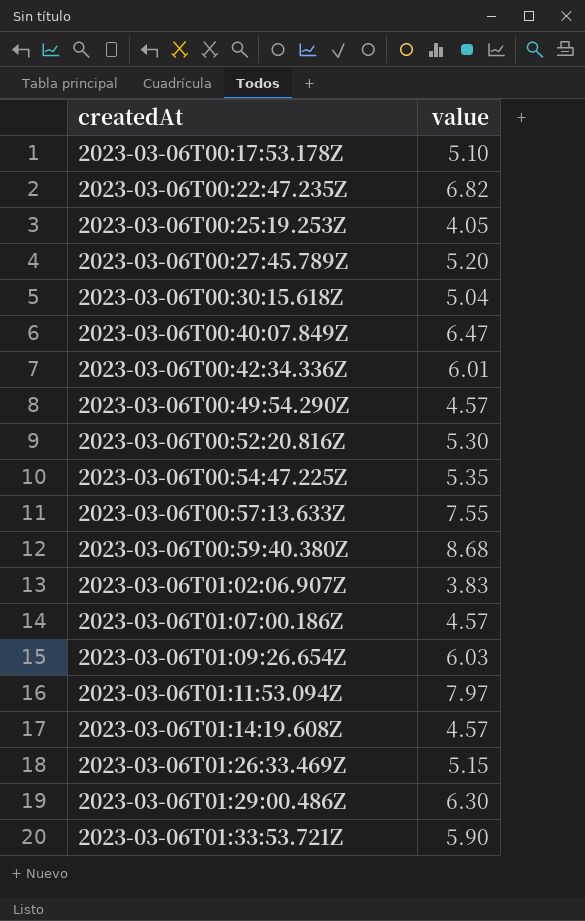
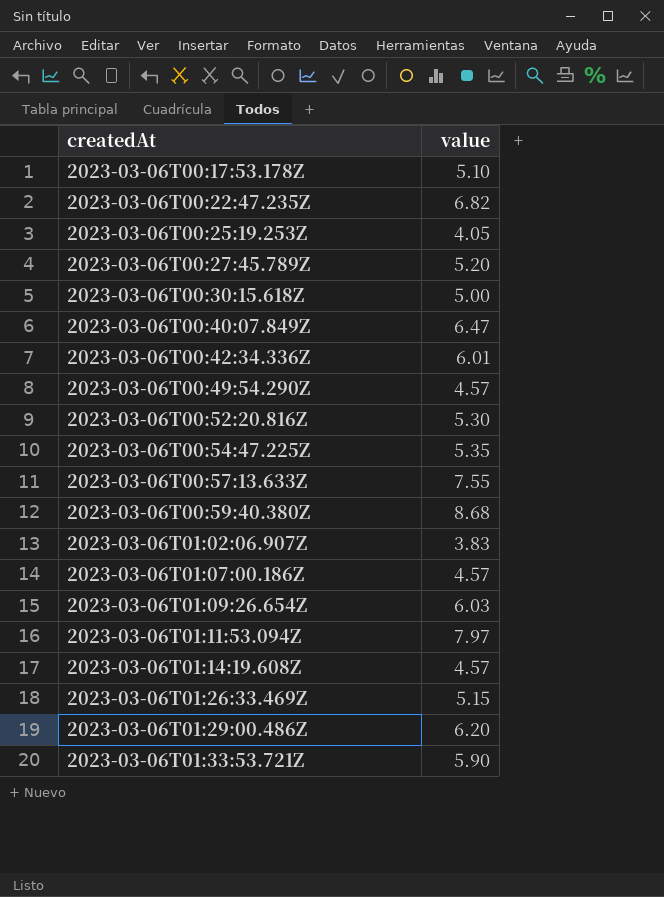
2023-03-06T00:30:15.618Z | value: 5.04 -> 5.00
2023-03-06T01:29:00.486Z | value: 6.30 -> 6.20

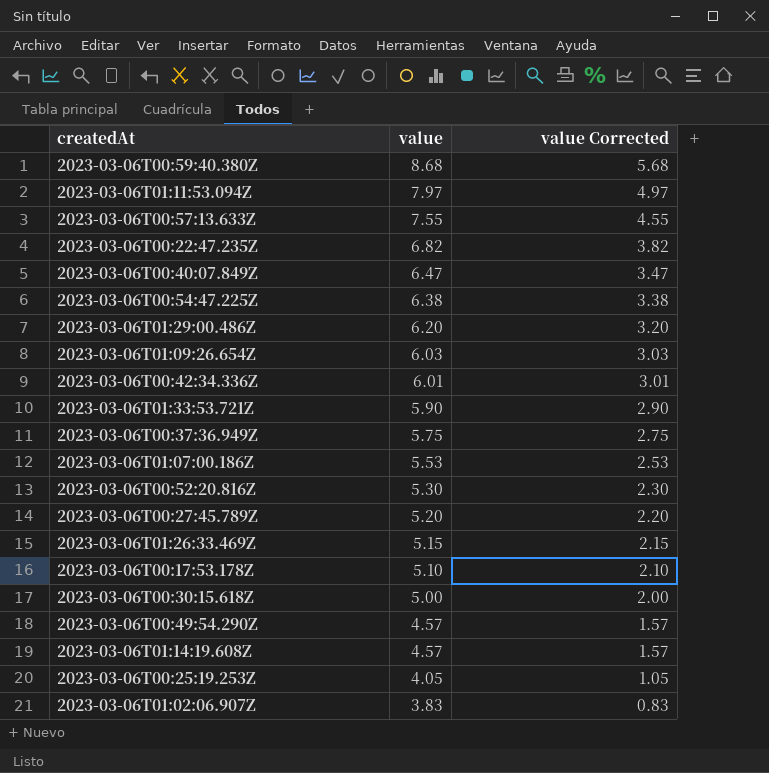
row order: createdAt ascending -> value descending
column value Corrected | formula: none -> [value] - 3
2023-03-06T00:54:47.225Z | value: 5.35 -> 6.38
row 2023-03-06T00:37:36.949Z: none -> 5.75 | 2.75
2023-03-06T01:07:00.186Z | value: 4.57 -> 5.53

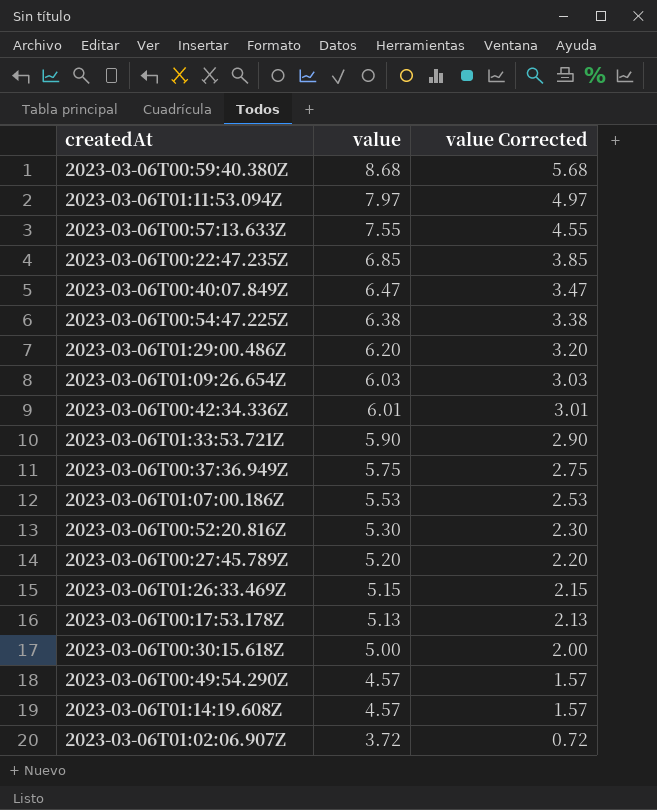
row 2023-03-06T00:25:19.253Z: 4.05 | 1.05 -> none
2023-03-06T00:22:47.235Z | value: 6.82 -> 6.85
2023-03-06T00:22:47.235Z | value Corrected: 3.82 -> 3.85
2023-03-06T00:17:53.178Z | value: 5.10 -> 5.13
2023-03-06T00:17:53.178Z | value Corrected: 2.10 -> 2.13
2023-03-06T01:02:06.907Z | value: 3.83 -> 3.72
2023-03-06T01:02:06.907Z | value Corrected: 0.83 -> 0.72

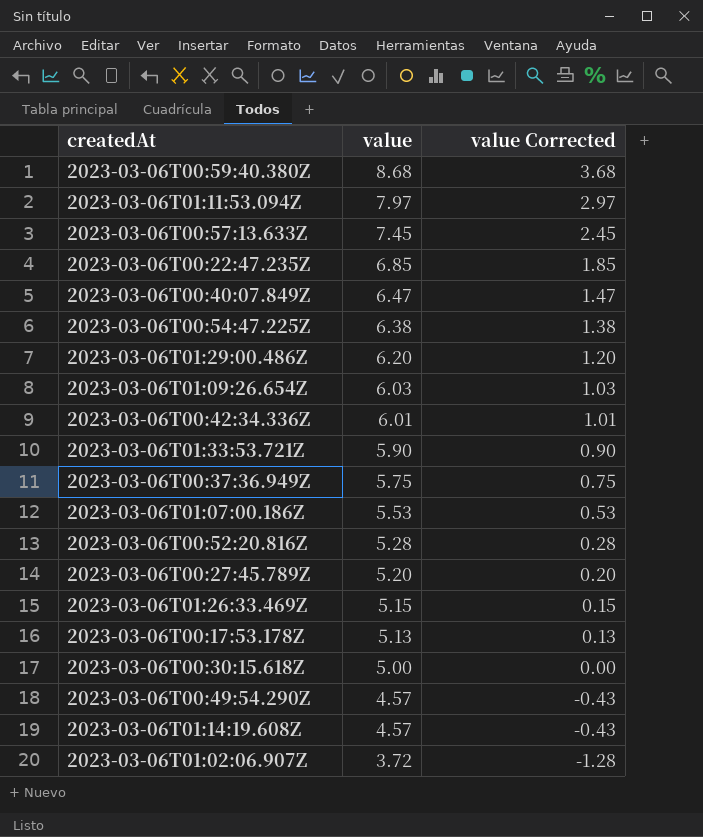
column value Corrected | formula: [value] - 3 -> [value] - 5
2023-03-06T00:57:13.633Z | value: 7.55 -> 7.45
2023-03-06T00:52:20.816Z | value: 5.30 -> 5.28

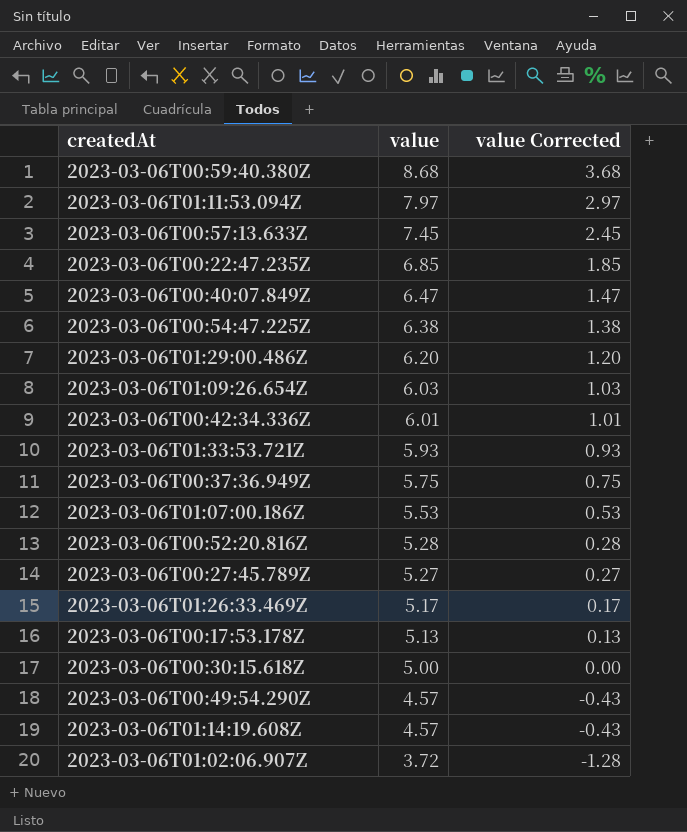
2023-03-06T01:33:53.721Z | value: 5.90 -> 5.93
2023-03-06T01:33:53.721Z | value Corrected: 0.90 -> 0.93
2023-03-06T00:27:45.789Z | value: 5.20 -> 5.27
2023-03-06T00:27:45.789Z | value Corrected: 0.20 -> 0.27
2023-03-06T01:26:33.469Z | value: 5.15 -> 5.17
2023-03-06T01:26:33.469Z | value Corrected: 0.15 -> 0.17

